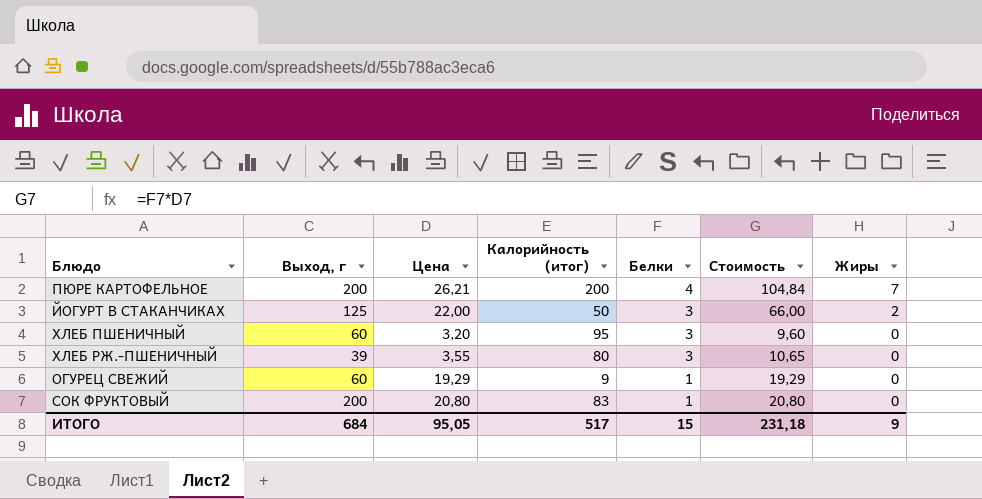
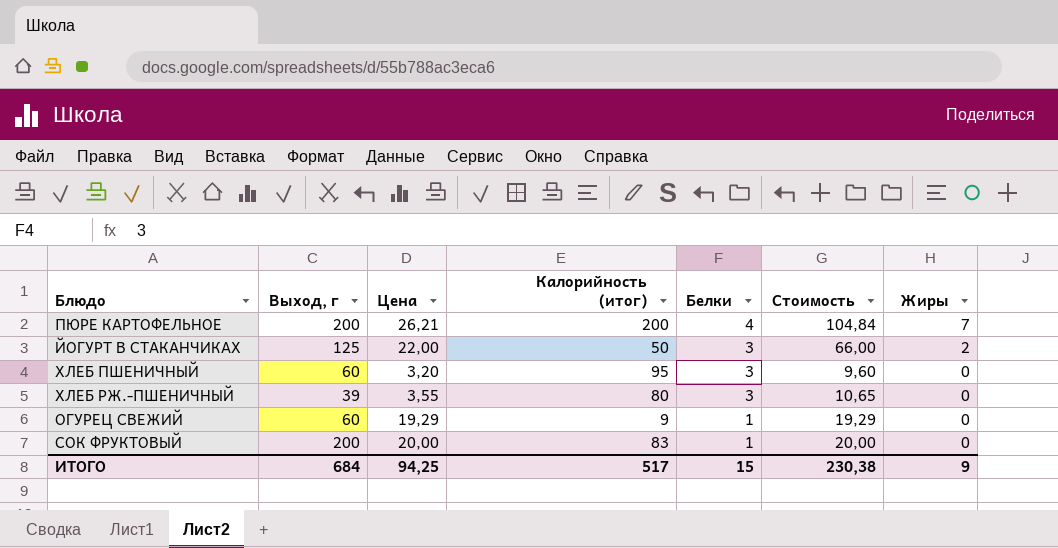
СОК ФРУКТОВЫЙ | Цена: 20,80 -> 20,00
СОК ФРУКТОВЫЙ | Стоимость: 20,80 -> 20,00
ИТОГО | Цена: 95,05 -> 94,25
ИТОГО | Стоимость: 231,18 -> 230,38

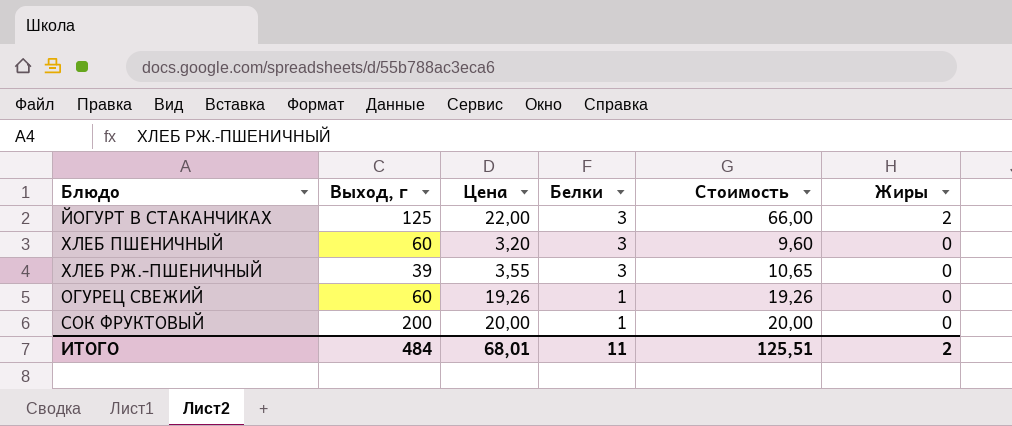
column Калорийность (итог) | position: 4 -> none
row ПЮРЕ КАРТОФЕЛЬНОЕ: 200 | 26,21 | 200 | 4 | 104,84 | 7 -> none
ОГУРЕЦ СВЕЖИЙ | Цена: 19,29 -> 19,26
ОГУРЕЦ СВЕЖИЙ | Стоимость: 19,29 -> 19,26
ИТОГО | Выход, г: 684 -> 484
ИТОГО | Цена: 94,25 -> 68,01
ИТОГО | Белки: 15 -> 11
ИТОГО | Стоимость: 230,38 -> 125,51
ИТОГО | Жиры: 9 -> 2

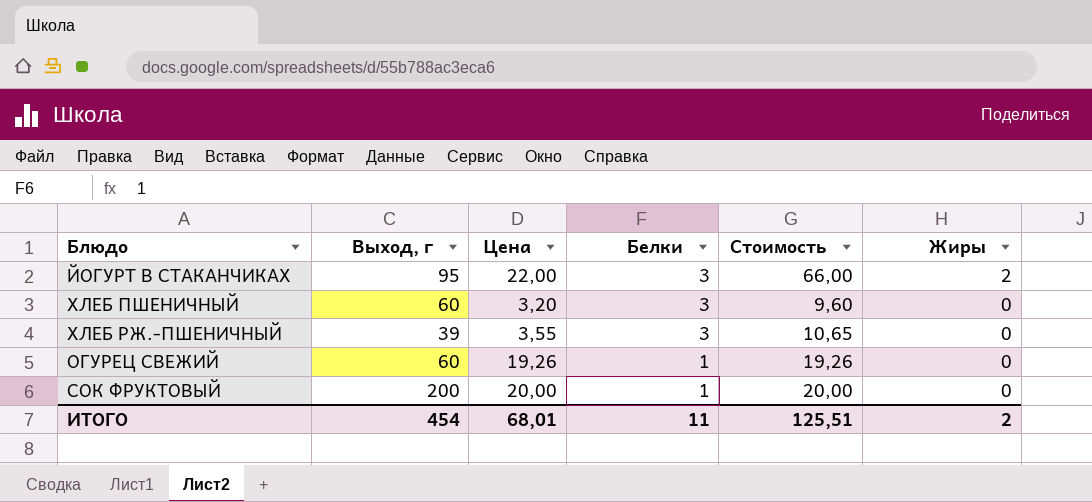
ЙОГУРТ В СТАКАНЧИКАХ | Выход, г: 125 -> 95
ИТОГО | Выход, г: 484 -> 454

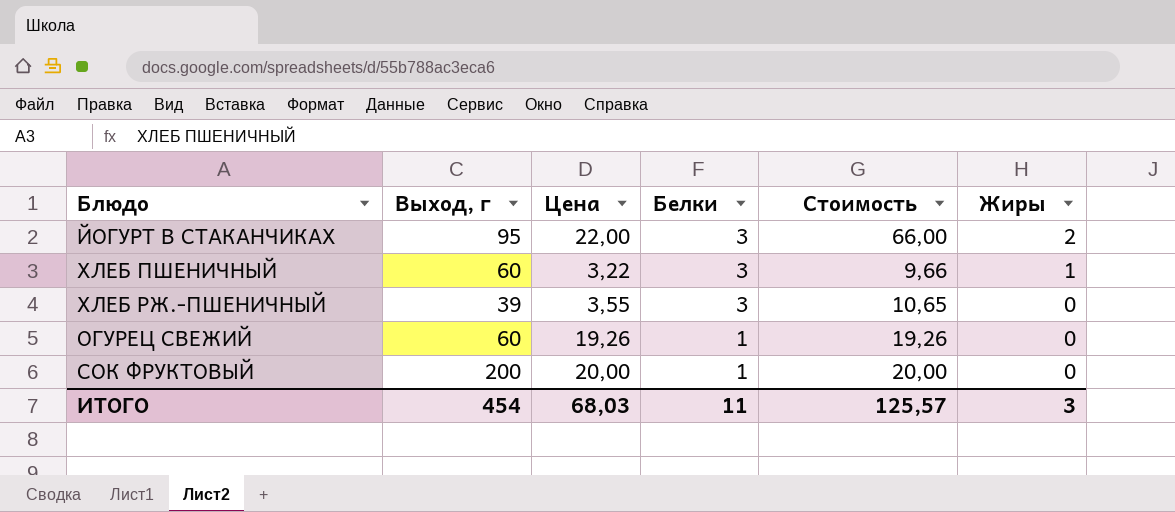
ХЛЕБ ПШЕНИЧНЫЙ | Цена: 3,20 -> 3,22
ХЛЕБ ПШЕНИЧНЫЙ | Стоимость: 9,60 -> 9,66
ХЛЕБ ПШЕНИЧНЫЙ | Жиры: 0 -> 1
ИТОГО | Цена: 68,01 -> 68,03
ИТОГО | Стоимость: 125,51 -> 125,57
ИТОГО | Жиры: 2 -> 3

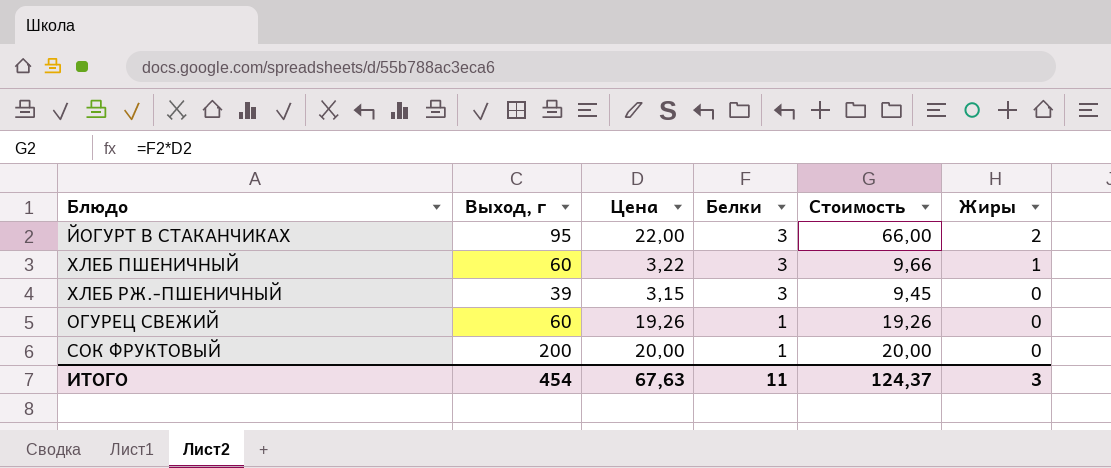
ХЛЕБ РЖ.-ПШЕНИЧНЫЙ | Цена: 3,55 -> 3,15
ХЛЕБ РЖ.-ПШЕНИЧНЫЙ | Стоимость: 10,65 -> 9,45
ИТОГО | Цена: 68,03 -> 67,63
ИТОГО | Стоимость: 125,57 -> 124,37

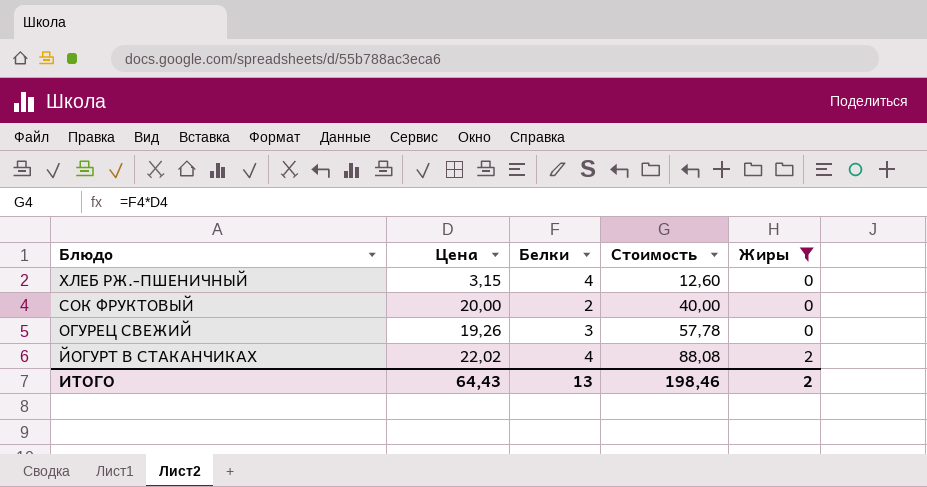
filter: none -> Жиры != 1
row order: Белки descending -> Блюдо descending
column Выход, г | position: 2 -> none
ХЛЕБ РЖ.-ПШЕНИЧНЫЙ | Белки: 3 -> 4
ХЛЕБ РЖ.-ПШЕНИЧНЫЙ | Стоимость: 9,45 -> 12,60
СОК ФРУКТОВЫЙ | Белки: 1 -> 2
СОК ФРУКТОВЫЙ | Стоимость: 20,00 -> 40,00
ОГУРЕЦ СВЕЖИЙ | Белки: 1 -> 3
ОГУРЕЦ СВЕЖИЙ | Стоимость: 19,26 -> 57,78
ЙОГУРТ В СТАКАНЧИКАХ | Цена: 22,00 -> 22,02
ЙОГУРТ В СТАКАНЧИКАХ | Белки: 3 -> 4
ЙОГУРТ В СТАКАНЧИКАХ | Стоимость: 66,00 -> 88,08
ИТОГО | Цена: 67,63 -> 64,43
ИТОГО | Белки: 11 -> 13
ИТОГО | Стоимость: 124,37 -> 198,46
ИТОГО | Жиры: 3 -> 2

